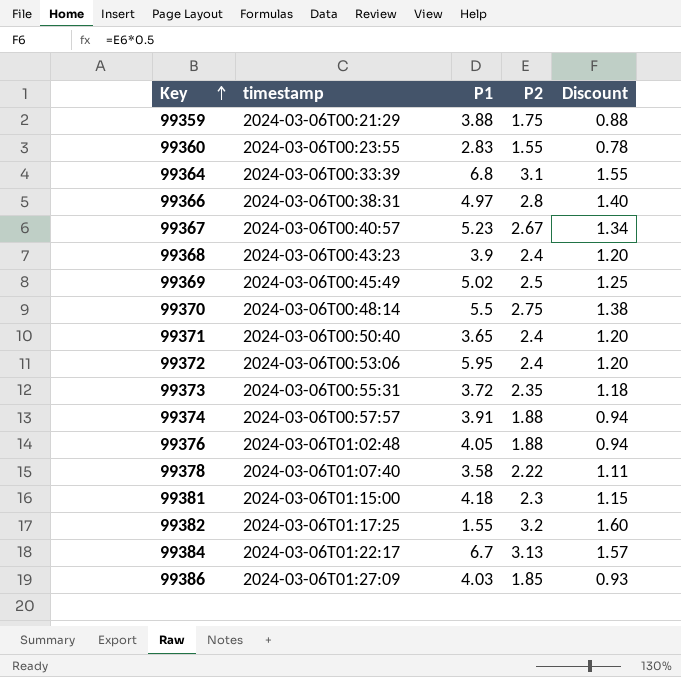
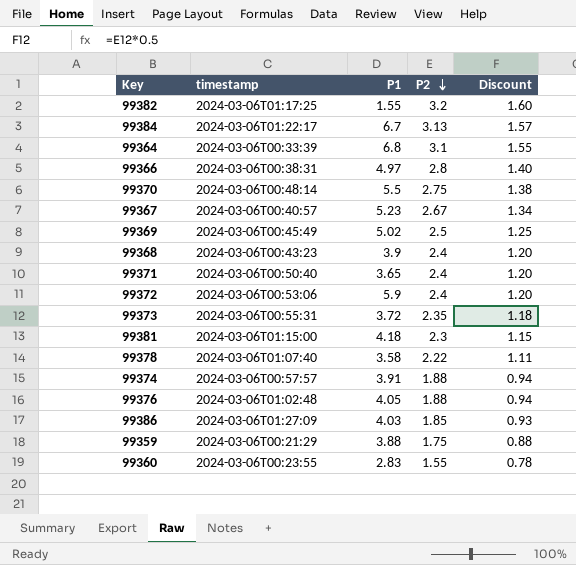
row order: Key ascending -> P2 descending
99372 | P1: 5.95 -> 5.9

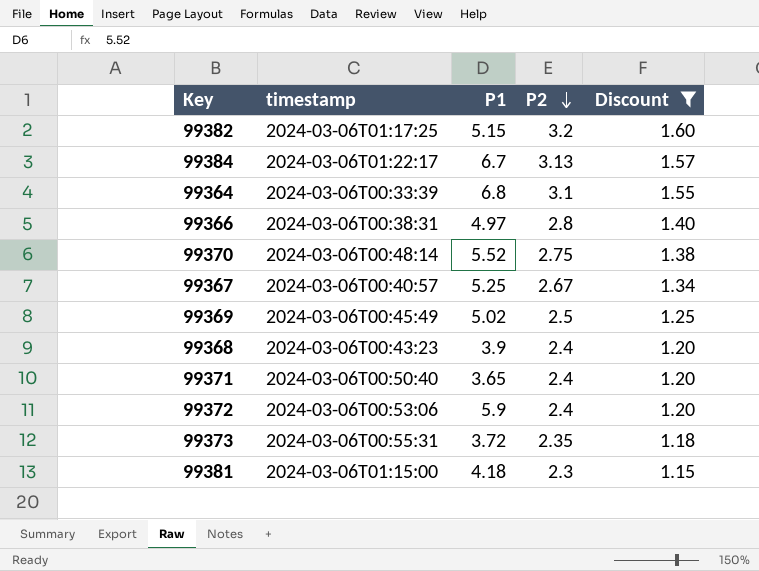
filter: none -> Discount >= 1.15
99382 | P1: 1.55 -> 5.15
99370 | P1: 5.5 -> 5.52
99367 | P1: 5.23 -> 5.25

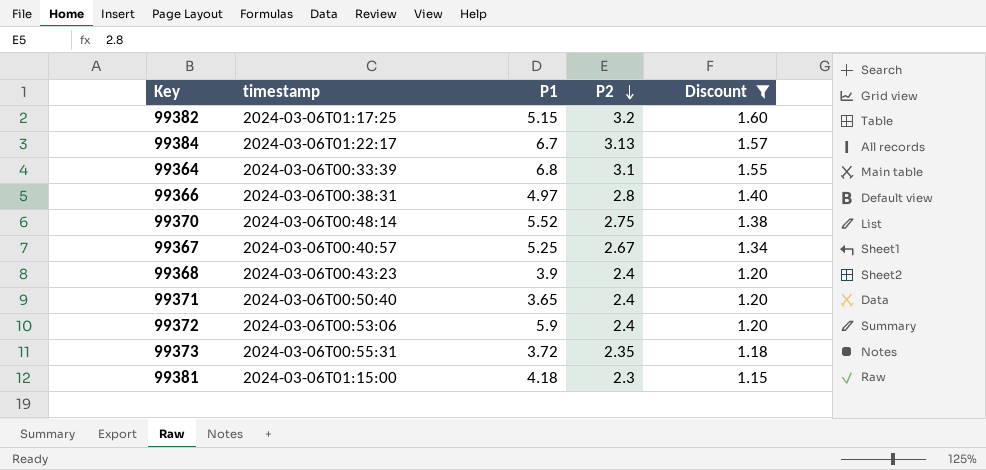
row 99369: 2024-03-06T00:45:49 | 5.02 | 2.5 | 1.25 -> none

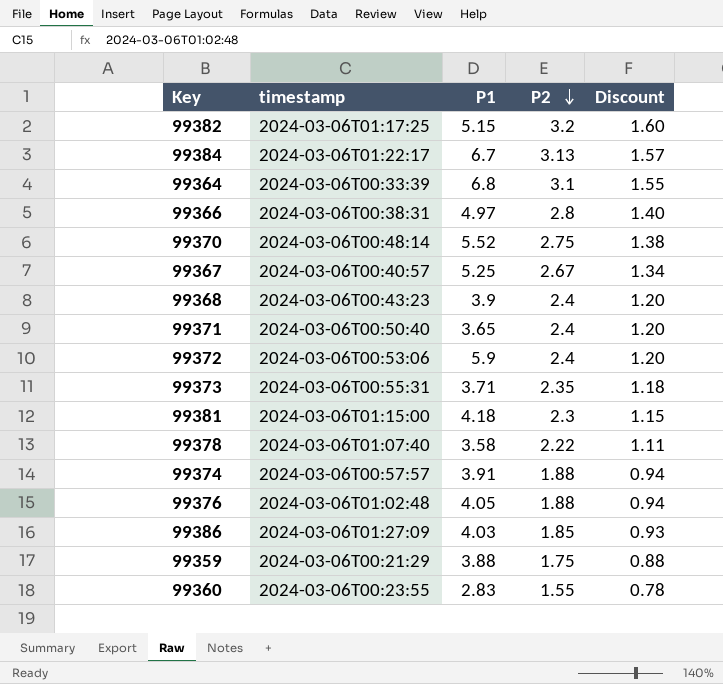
filter: Discount >= 1.15 -> none
99373 | P1: 3.72 -> 3.71

